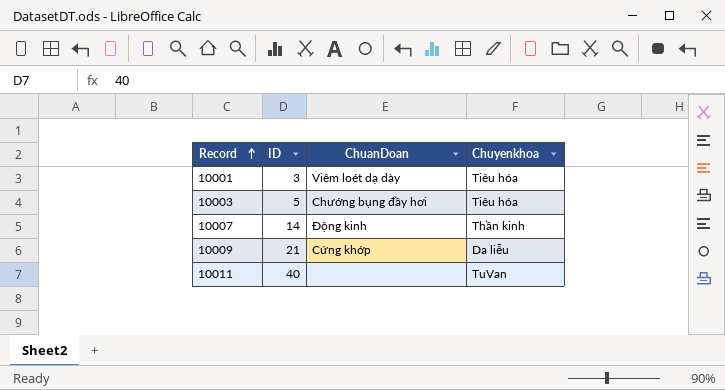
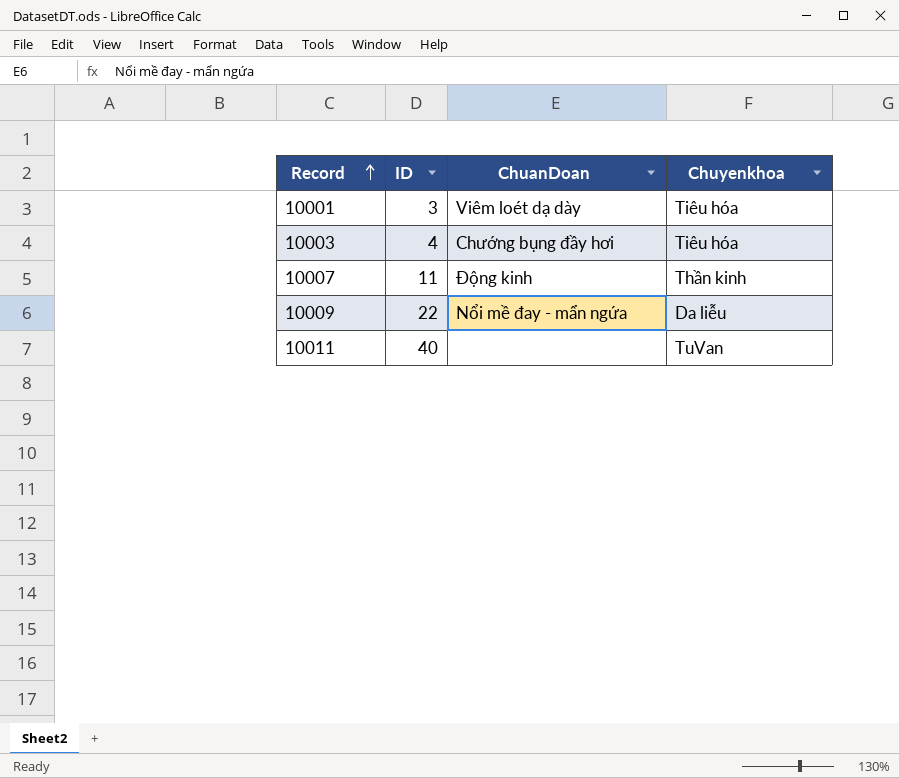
10003 | ID: 5 -> 4
10007 | ID: 14 -> 11
10009 | ID: 21 -> 22
10009 | ChuanDoan: Cứng khớp -> Nổi mề đay - mẩn ngứa

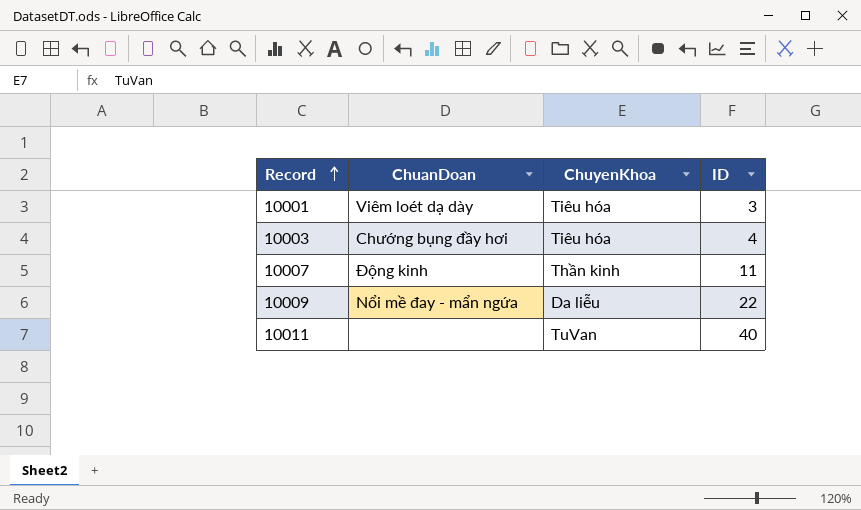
column name: Chuyenkhoa -> ChuyenKhoa
column ID | position: 2 -> 4

